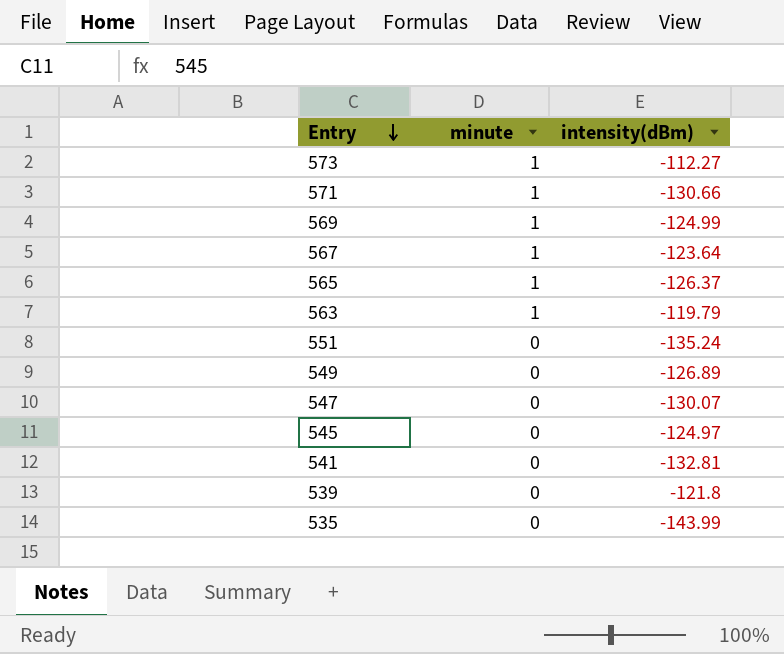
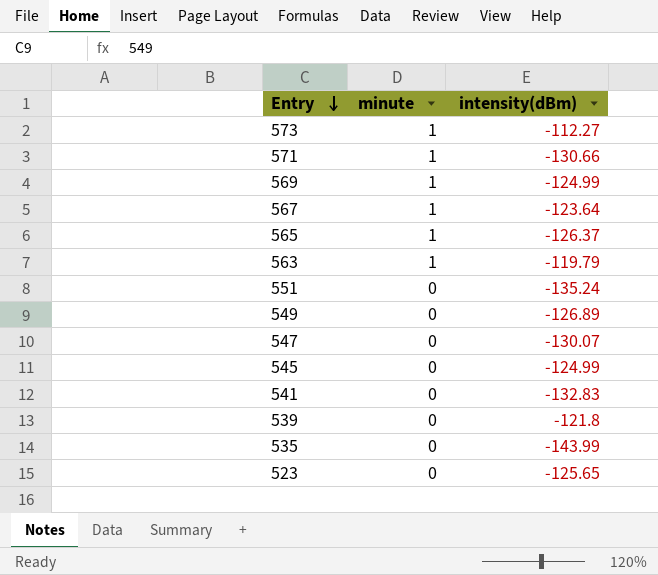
545 | intensity(dBm): -124.97 -> -124.99
541 | intensity(dBm): -132.81 -> -132.83
row 523: none -> 0 | -125.65

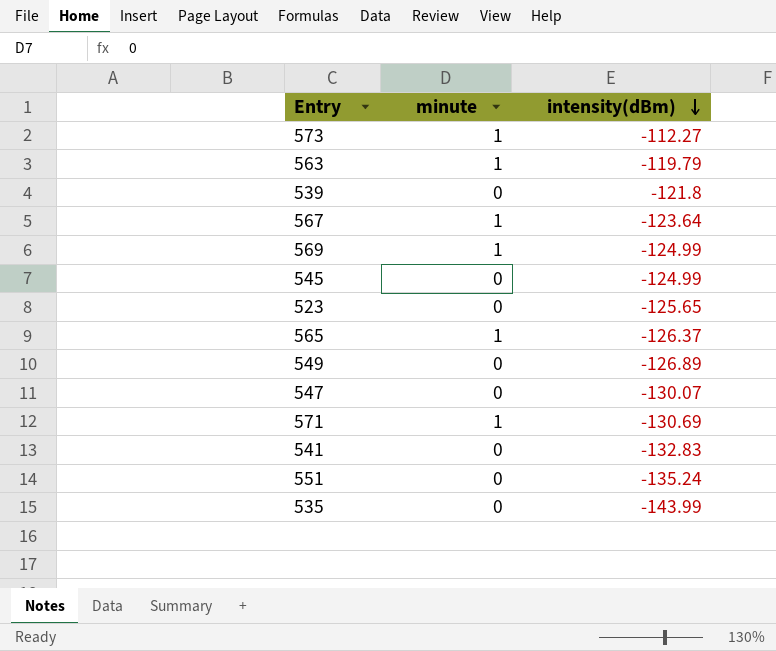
row order: Entry descending -> intensity(dBm) descending
571 | intensity(dBm): -130.66 -> -130.69

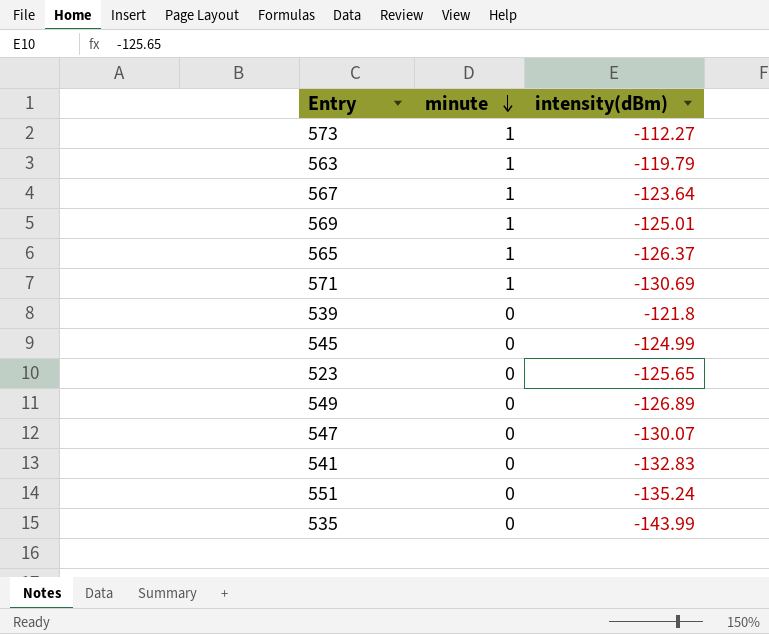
row order: intensity(dBm) descending -> minute descending
569 | intensity(dBm): -124.99 -> -125.01

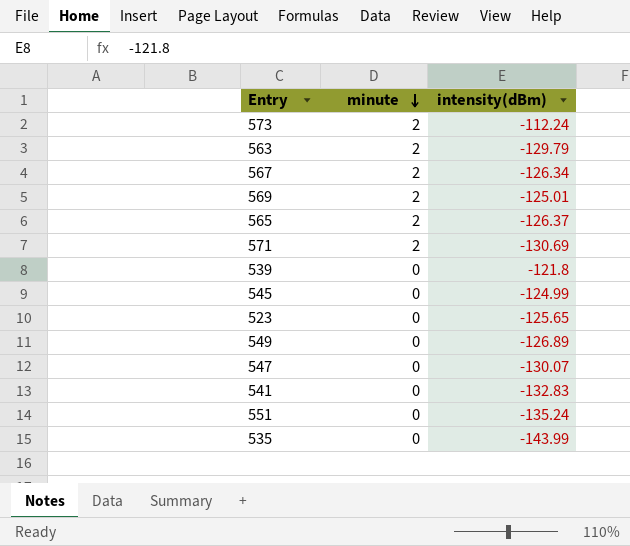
573 | minute: 1 -> 2
573 | intensity(dBm): -112.27 -> -112.24
563 | minute: 1 -> 2
563 | intensity(dBm): -119.79 -> -129.79
567 | minute: 1 -> 2
567 | intensity(dBm): -123.64 -> -126.34
569 | minute: 1 -> 2
565 | minute: 1 -> 2
571 | minute: 1 -> 2

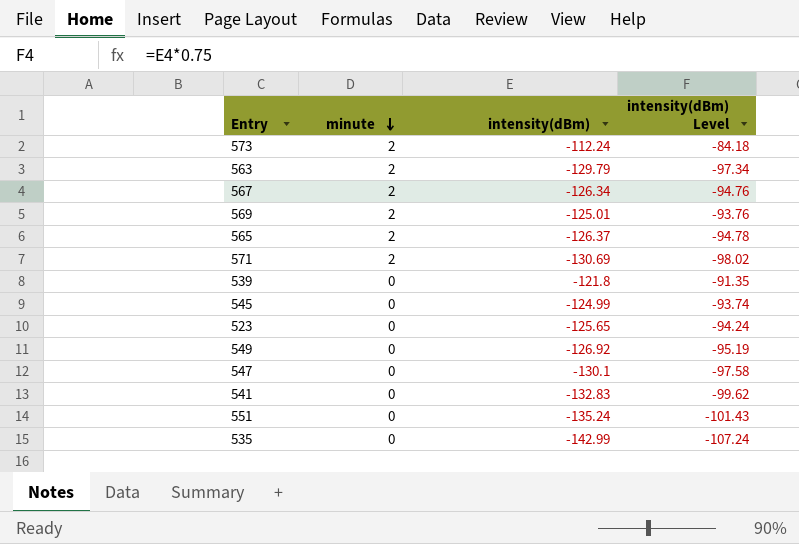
column intensity(dBm) Level | formula: none -> [intensity(dBm)] * 0.75
549 | intensity(dBm): -126.89 -> -126.92
547 | intensity(dBm): -130.07 -> -130.1
535 | intensity(dBm): -143.99 -> -142.99

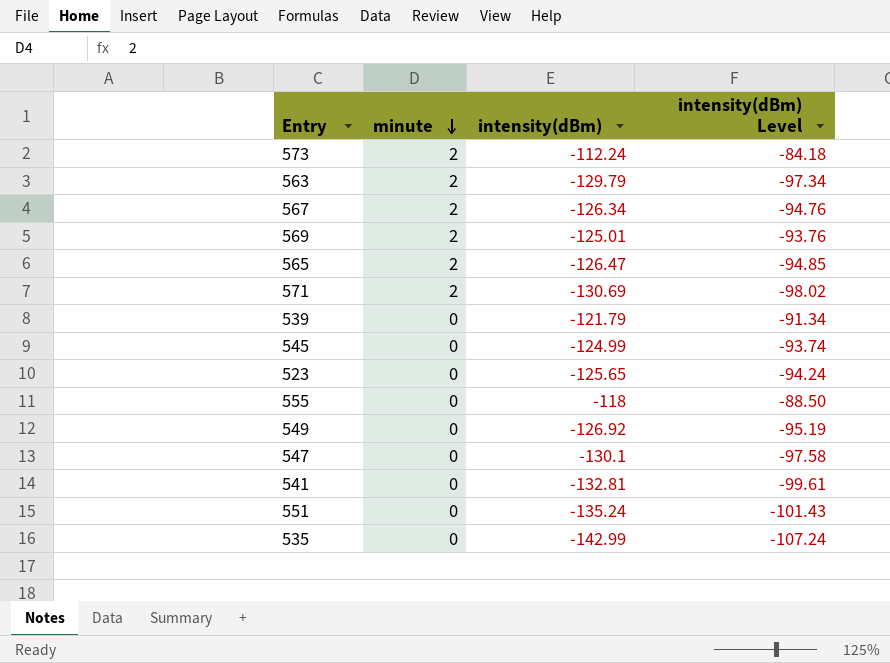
565 | intensity(dBm): -126.37 -> -126.47
565 | intensity(dBm) Level: -94.78 -> -94.85
539 | intensity(dBm): -121.8 -> -121.79
539 | intensity(dBm) Level: -91.35 -> -91.34
row 555: none -> 0 | -118 | -88.50
541 | intensity(dBm): -132.83 -> -132.81
541 | intensity(dBm) Level: -99.62 -> -99.61

